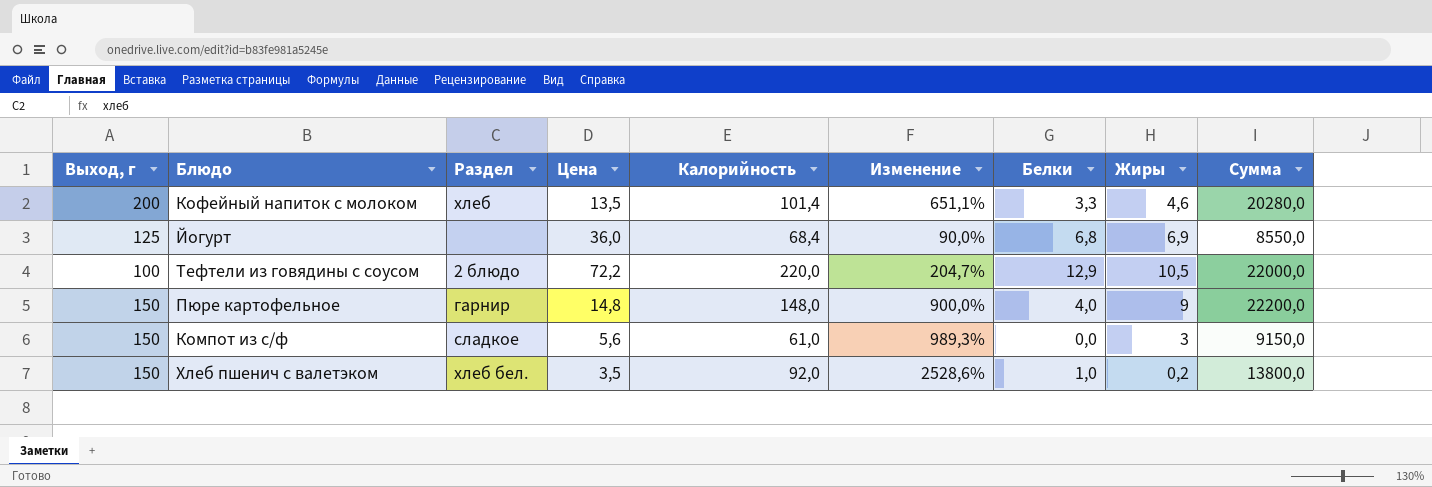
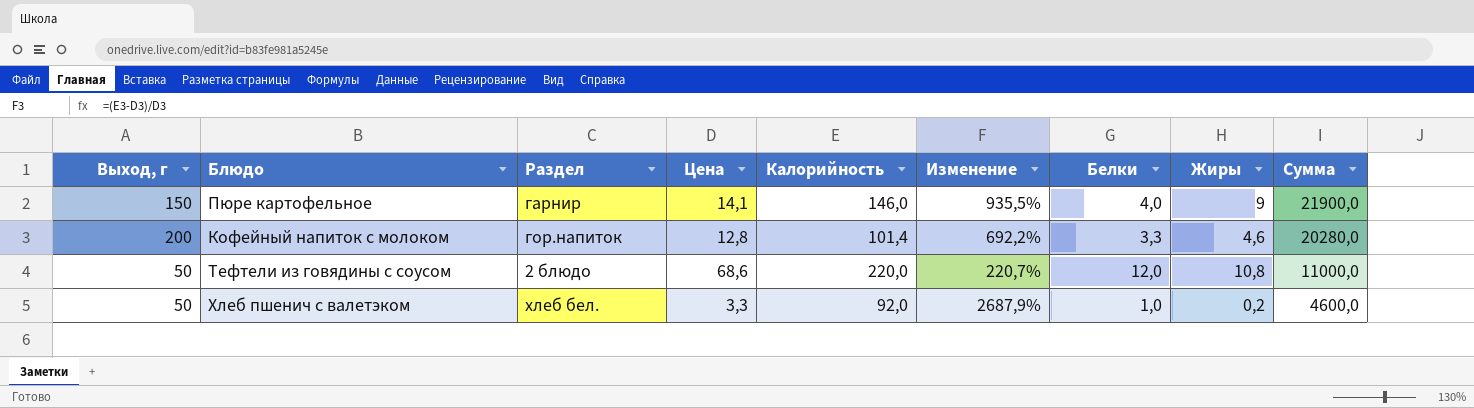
row order: none -> Сумма descending
row Йогурт: 125 | none | 36,0 | 68,4 | 90,0% | 6,8 | 6,9 | 8550,0 -> none
row Компот из с/ф: 150 | сладкое | 5,6 | 61,0 | 989,3% | 0,0 | 3 | 9150,0 -> none
Пюре картофельное | Цена: 14,8 -> 14,1
Пюре картофельное | Калорийность: 148,0 -> 146,0
Пюре картофельное | Изменение: 900,0% -> 935,5%
Пюре картофельное | Сумма: 22200,0 -> 21900,0
Кофейный напиток с молоком | Раздел: хлеб -> гор.напиток
Кофейный напиток с молоком | Цена: 13,5 -> 12,8
Кофейный напиток с молоком | Изменение: 651,1% -> 692,2%
Тефтели из говядины с соусом | Выход, г: 100 -> 50
Тефтели из говядины с соусом | Цена: 72,2 -> 68,6
Тефтели из говядины с соусом | Изменение: 204,7% -> 220,7%
Тефтели из говядины с соусом | Белки: 12,9 -> 12,0
Тефтели из говядины с соусом | Жиры: 10,5 -> 10,8
Тефтели из говядины с соусом | Сумма: 22000,0 -> 11000,0
Хлеб пшенич с валетэком | Выход, г: 150 -> 50
Хлеб пшенич с валетэком | Цена: 3,5 -> 3,3
Хлеб пшенич с валетэком | Изменение: 2528,6% -> 2687,9%
Хлеб пшенич с валетэком | Сумма: 13800,0 -> 4600,0

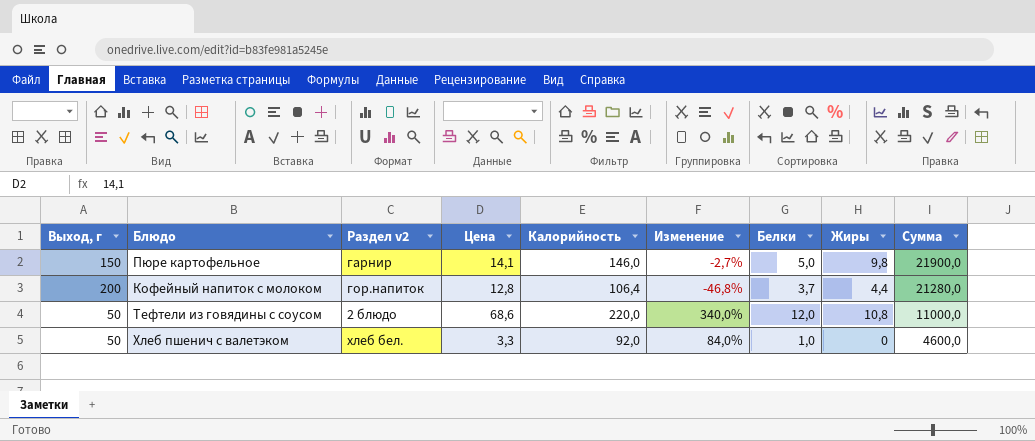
column name: Раздел -> Раздел v2
column Изменение | formula: ([Калорийность] - [Цена]) / [Цена] -> ([Калорийность] - [Выход, г]) / [Выход, г]
Пюре картофельное | Белки: 4,0 -> 5,0
Пюре картофельное | Жиры: 9 -> 9,8
Кофейный напиток с молоком | Калорийность: 101,4 -> 106,4
Кофейный напиток с молоком | Белки: 3,3 -> 3,7
Кофейный напиток с молоком | Жиры: 4,6 -> 4,4
Кофейный напиток с молоком | Сумма: 20280,0 -> 21280,0
Хлеб пшенич с валетэком | Жиры: 0,2 -> 0

